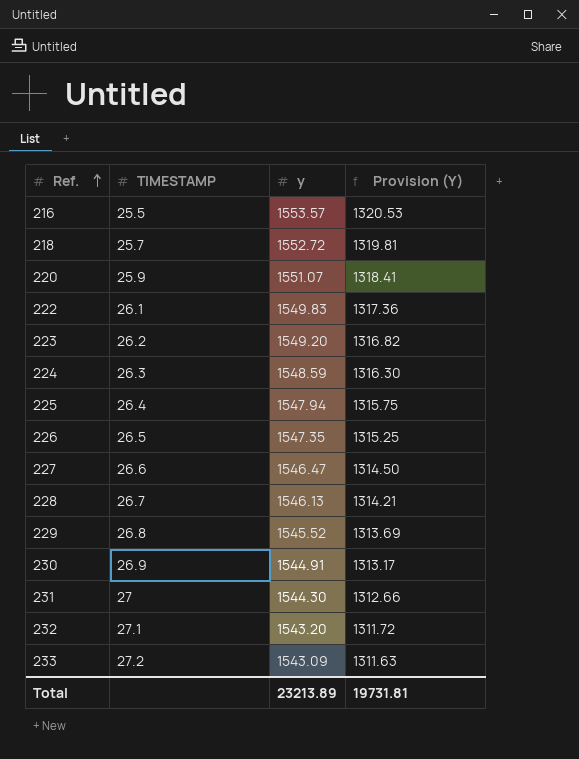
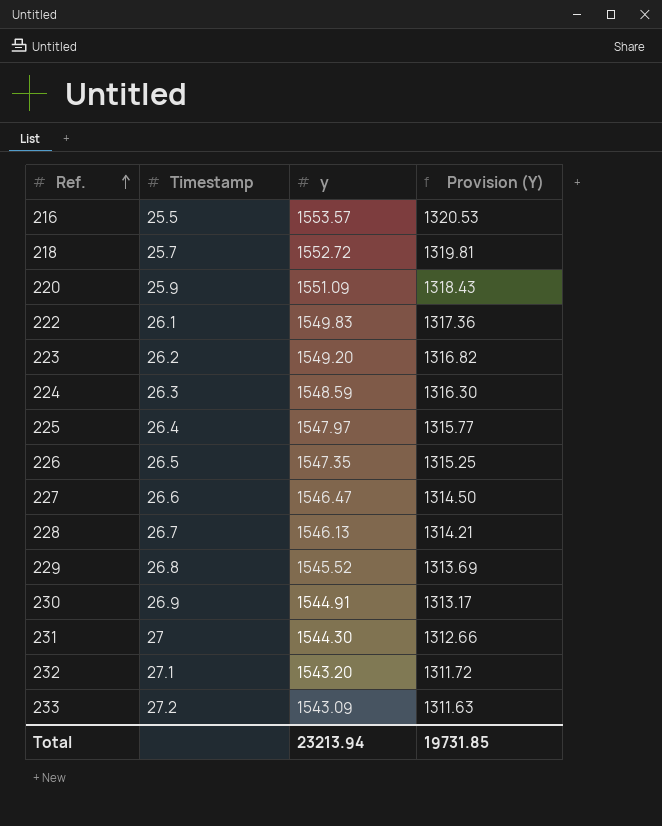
column name: TIMESTAMP -> Timestamp
220 | y: 1551.07 -> 1551.09
220 | Provision (Y): 1318.41 -> 1318.43
225 | y: 1547.94 -> 1547.97
225 | Provision (Y): 1315.75 -> 1315.77
Total | y: 23213.89 -> 23213.94
Total | Provision (Y): 19731.81 -> 19731.85

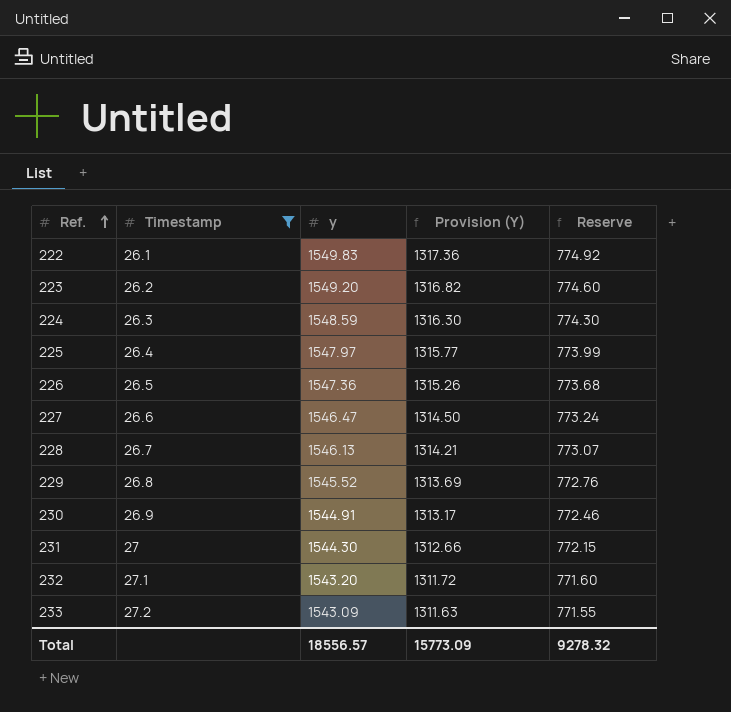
filter: none -> Timestamp >= 26.1
column Reserve | formula: none -> [y] * 0.5
226 | y: 1547.35 -> 1547.36
226 | Provision (Y): 1315.25 -> 1315.26
Total | y: 23213.94 -> 18556.57
Total | Provision (Y): 19731.85 -> 15773.09

